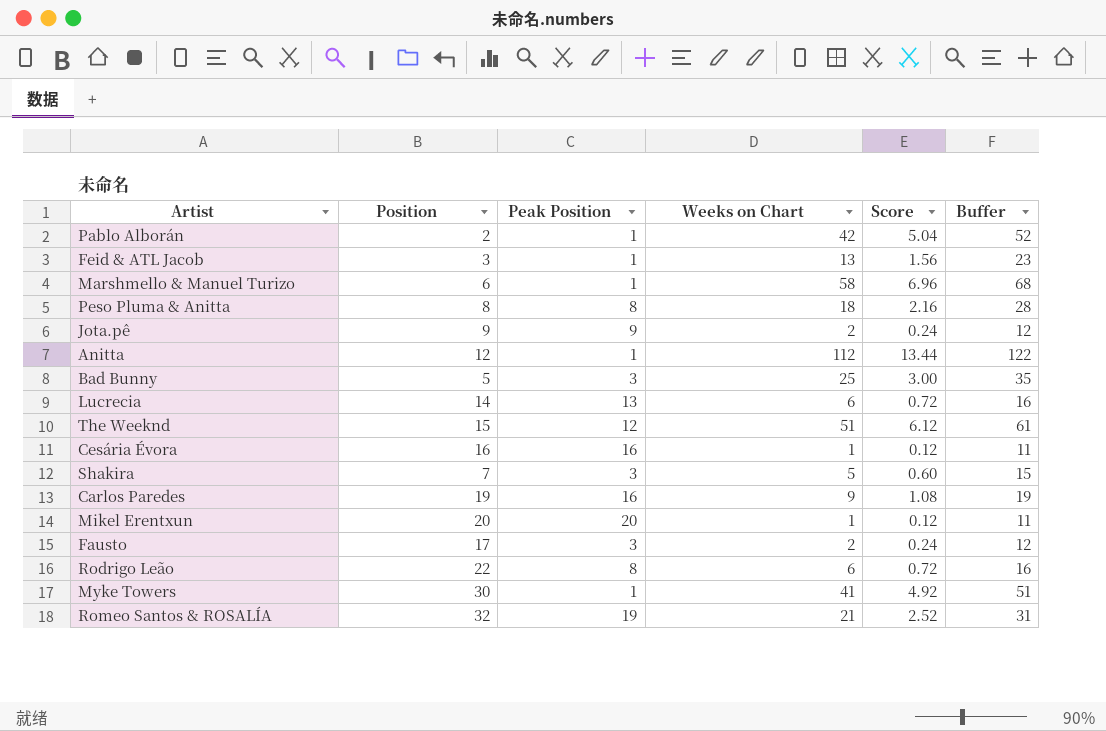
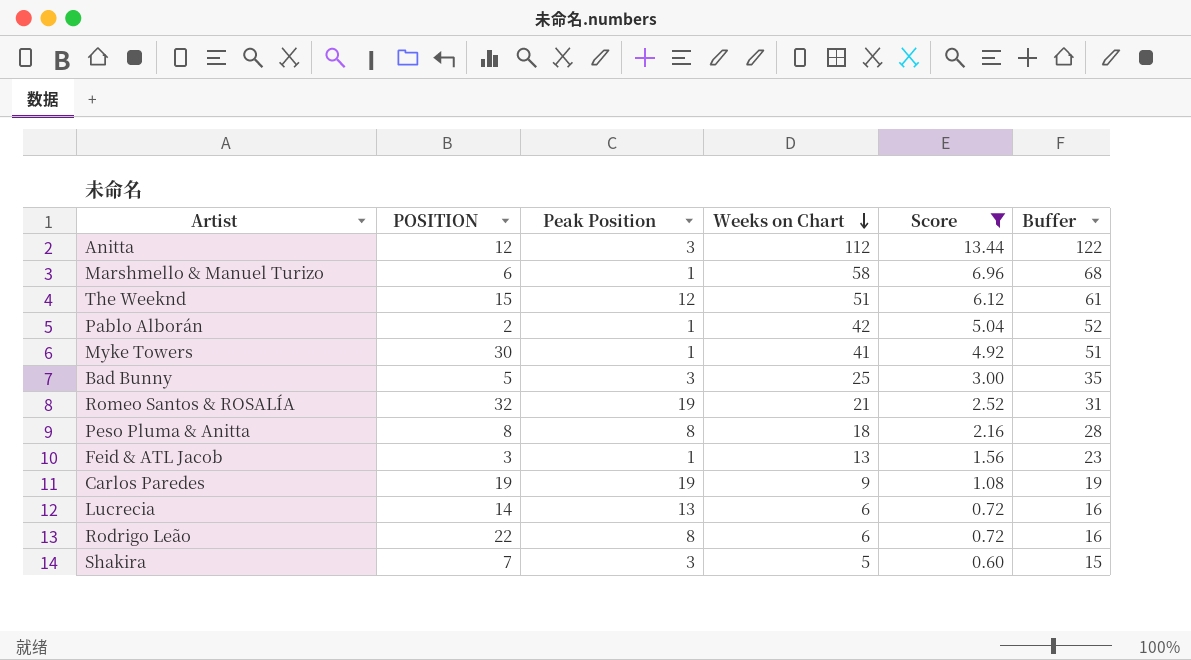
filter: none -> Score >= 0.60
row order: none -> Weeks on Chart descending
column name: Position -> POSITION
Anitta | Peak Position: 1 -> 3
Carlos Paredes | Peak Position: 16 -> 19

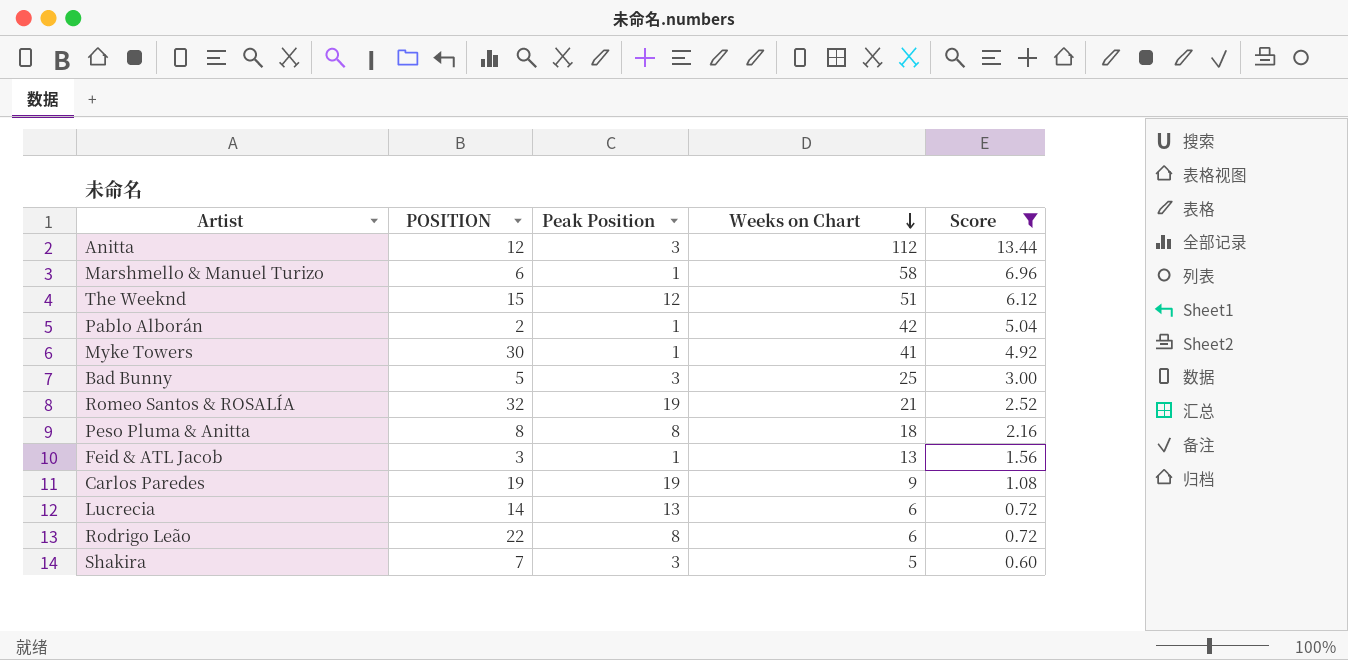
column Buffer | formula: [Weeks on Chart] + 10 -> none

